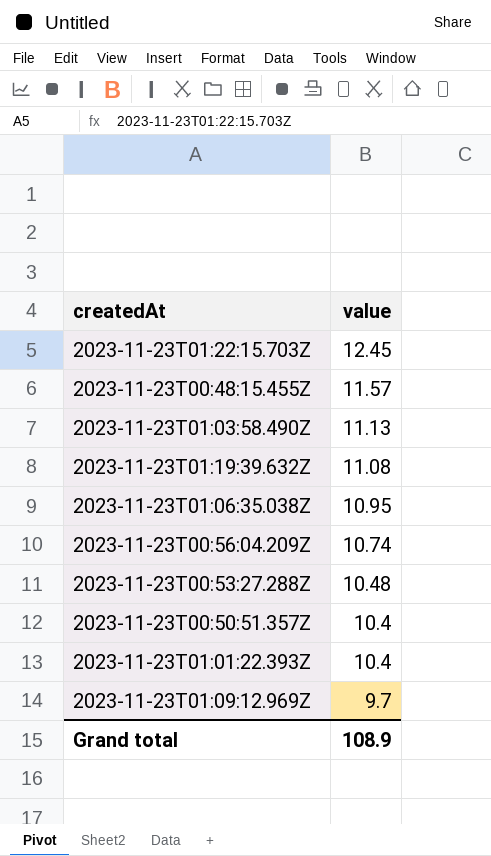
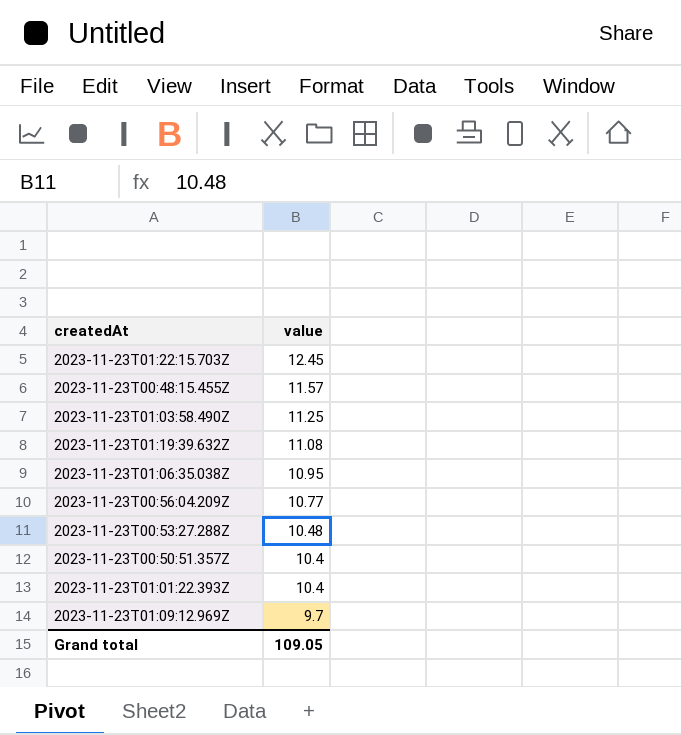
2023-11-23T01:03:58.490Z | value: 11.13 -> 11.25
2023-11-23T00:56:04.209Z | value: 10.74 -> 10.77
Grand total | value: 108.9 -> 109.05

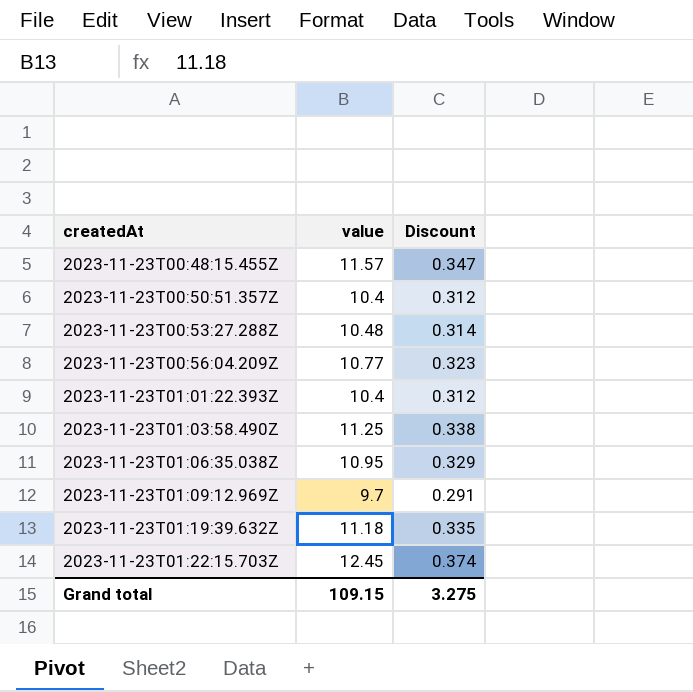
row order: value descending -> createdAt ascending
column Discount | formula: none -> [value] * 0.03
2023-11-23T01:19:39.632Z | value: 11.08 -> 11.18
Grand total | value: 109.05 -> 109.15

